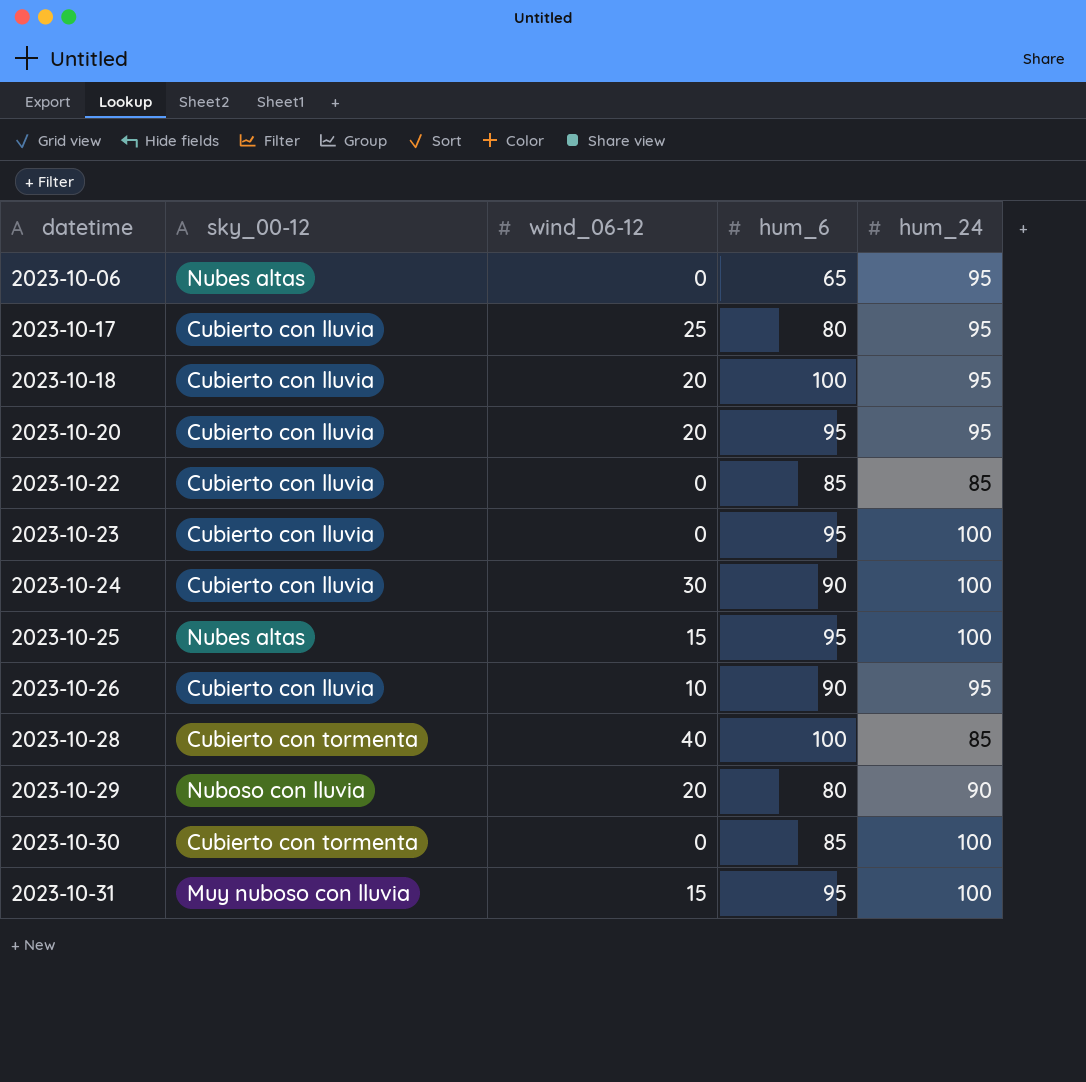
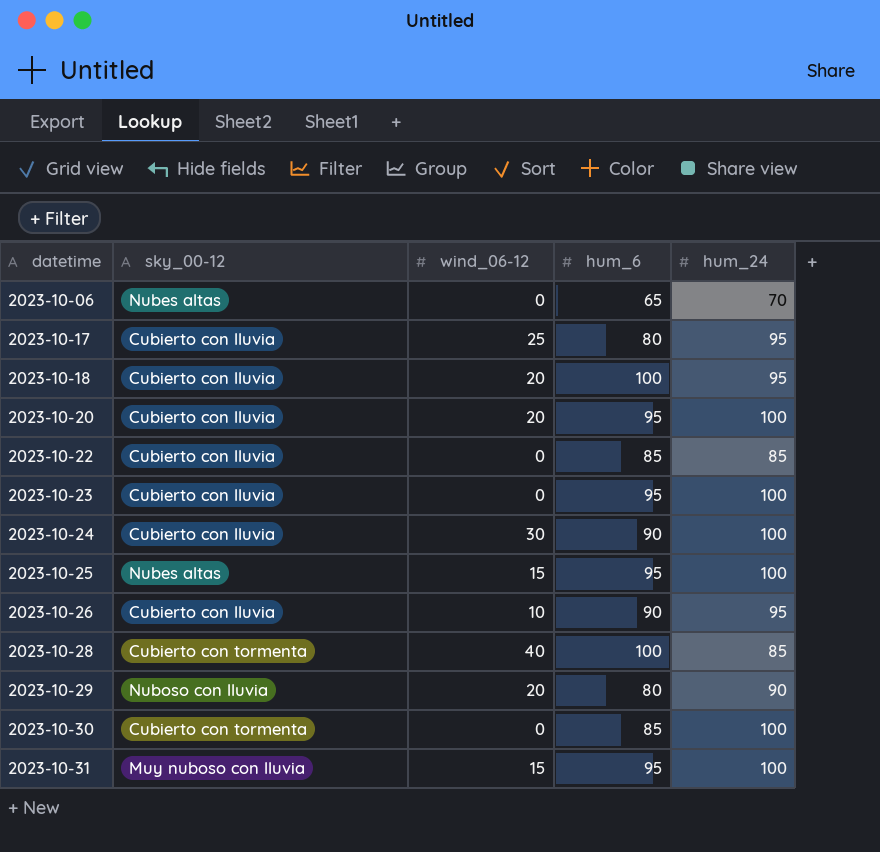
2023-10-06 | hum_24: 95 -> 70
2023-10-20 | hum_24: 95 -> 100

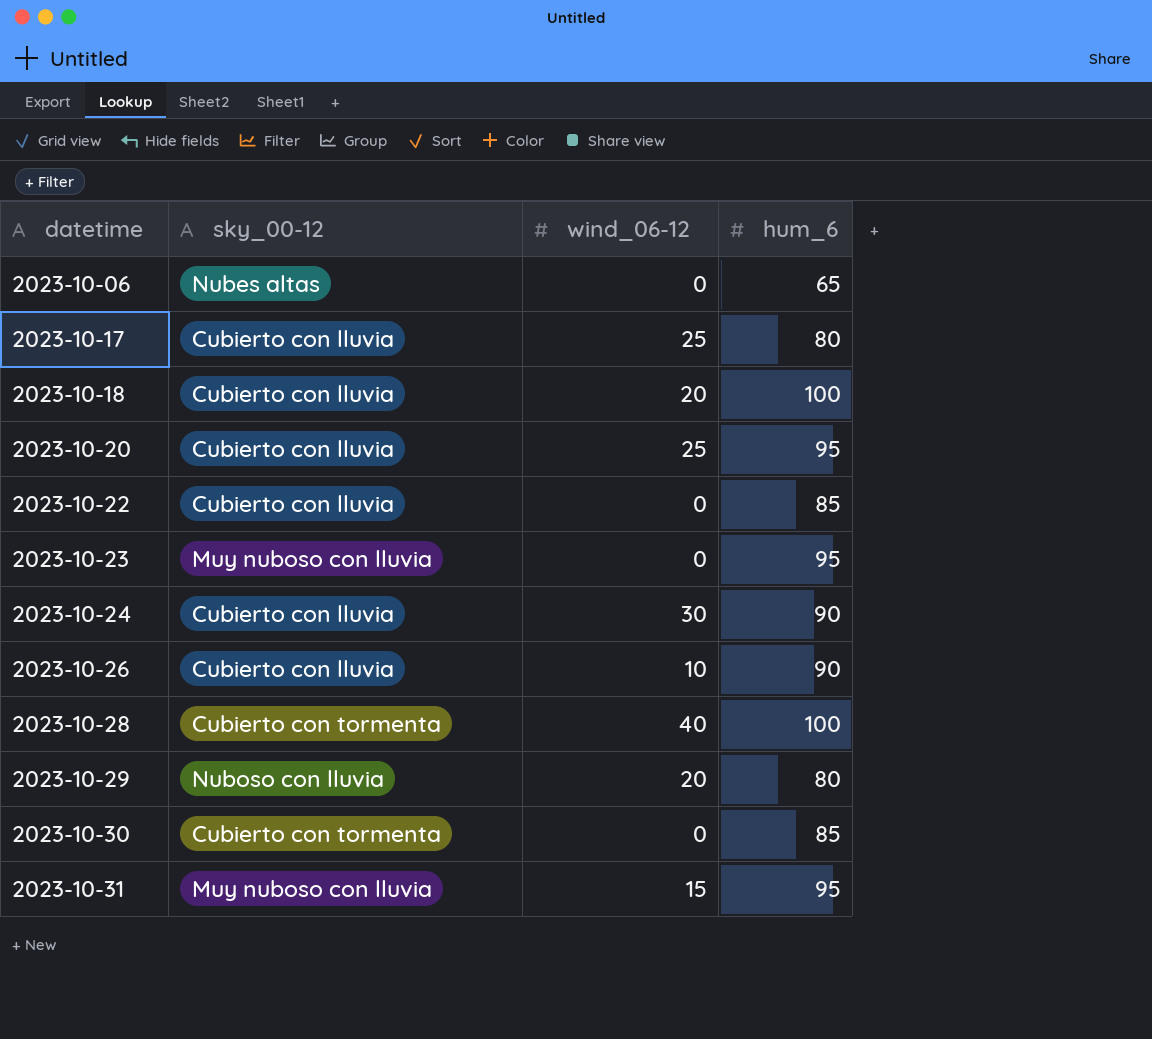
column hum_24 | position: 5 -> none
row 2023-10-25: Nubes altas | 15 | 95 | 100 -> none
2023-10-20 | wind_06-12: 20 -> 25
2023-10-23 | sky_00-12: Cubierto con lluvia -> Muy nuboso con lluvia

